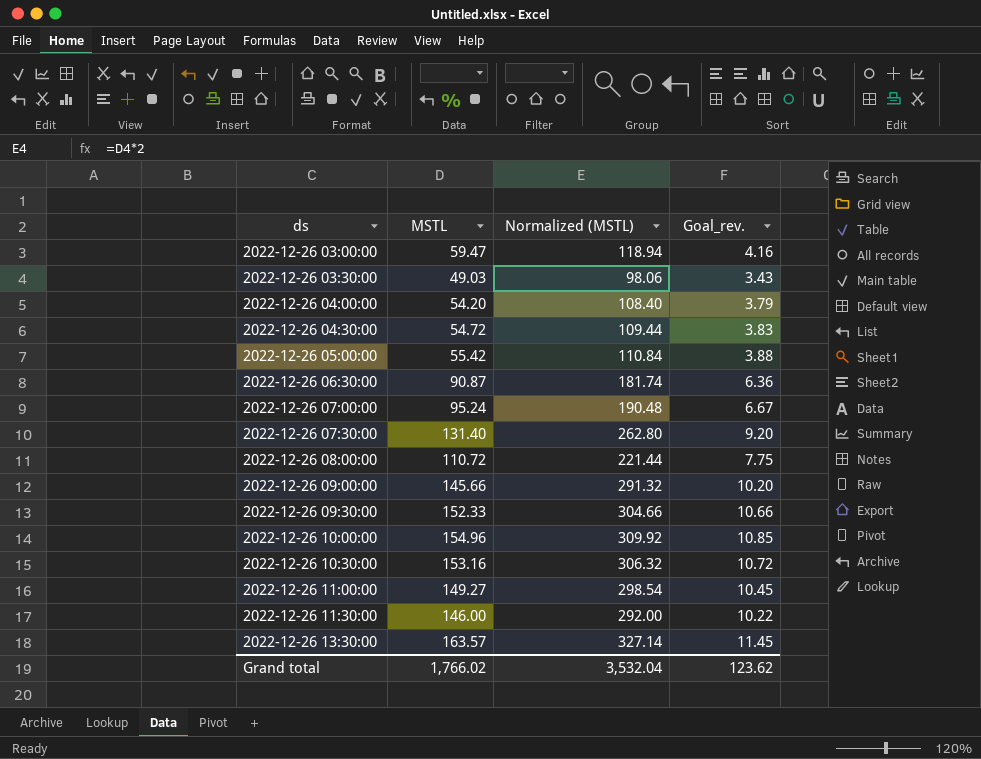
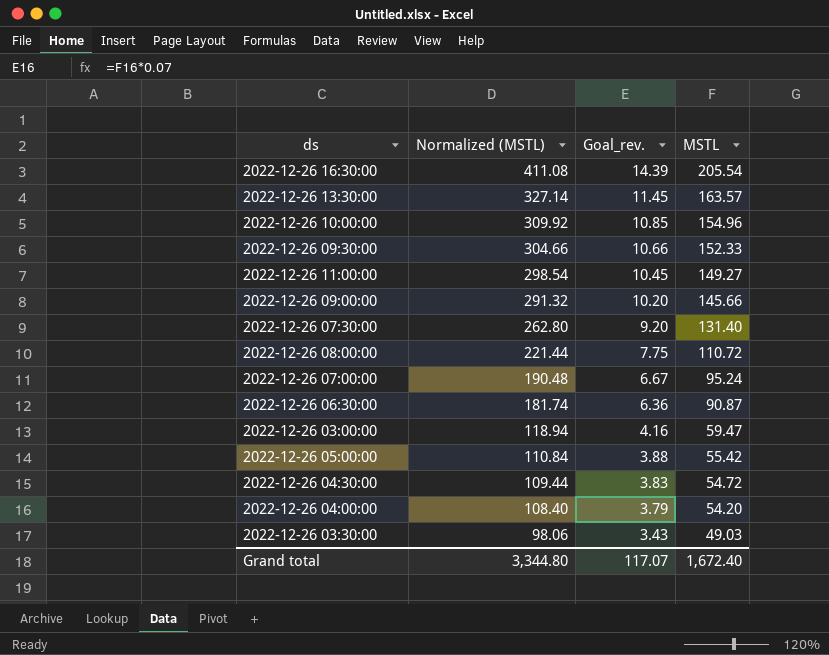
row order: ds ascending -> Normalized (MSTL) descending
column MSTL | position: 2 -> 4
row 2022-12-26 10:30:00: 153.16 | 306.32 | 10.72 -> none
row 2022-12-26 11:30:00: 146.00 | 292.00 | 10.22 -> none
row 2022-12-26 16:30:00: none -> 411.08 | 14.39 | 205.54
Grand total | Normalized (MSTL): 3,532.04 -> 3,344.80
Grand total | Goal_rev.: 123.62 -> 117.07
Grand total | MSTL: 1,766.02 -> 1,672.40

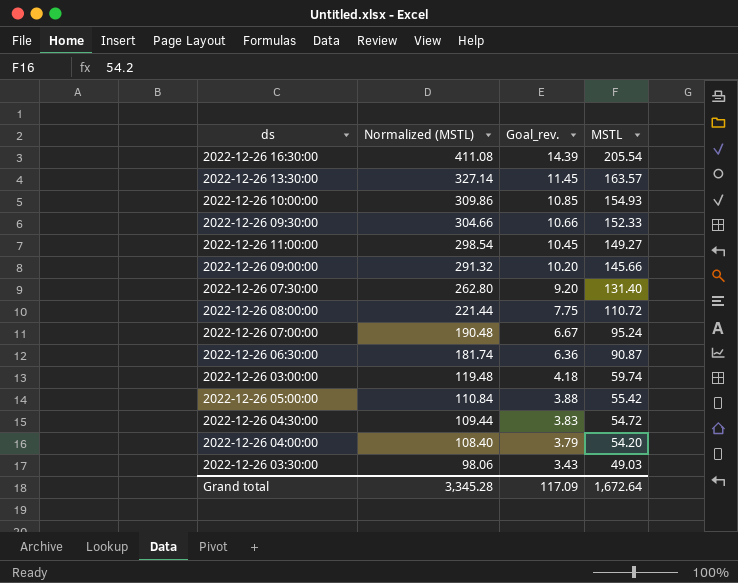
2022-12-26 10:00:00 | Normalized (MSTL): 309.92 -> 309.86
2022-12-26 10:00:00 | MSTL: 154.96 -> 154.93
2022-12-26 03:00:00 | Normalized (MSTL): 118.94 -> 119.48
2022-12-26 03:00:00 | Goal_rev.: 4.16 -> 4.18
2022-12-26 03:00:00 | MSTL: 59.47 -> 59.74
Grand total | Normalized (MSTL): 3,344.80 -> 3,345.28
Grand total | Goal_rev.: 117.07 -> 117.09
Grand total | MSTL: 1,672.40 -> 1,672.64

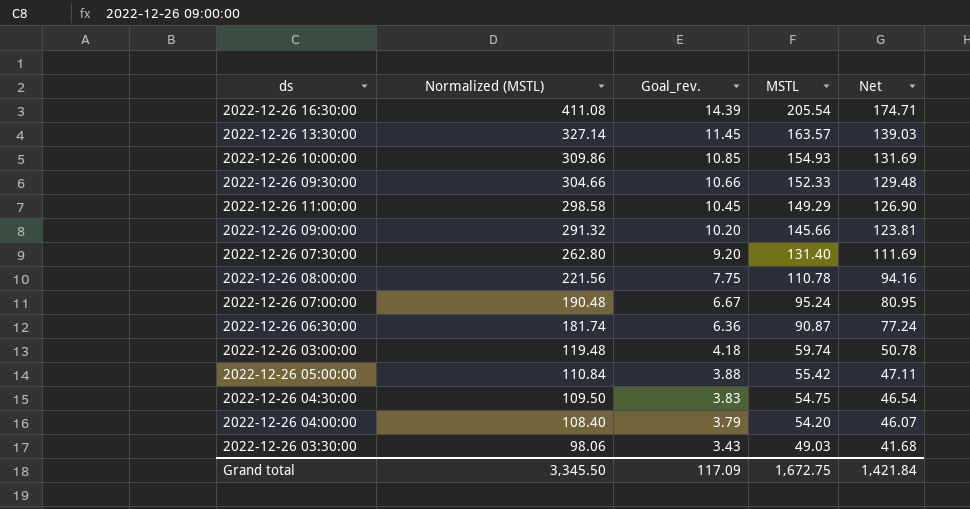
column Net | formula: none -> [MSTL] * 0.85
2022-12-26 11:00:00 | Normalized (MSTL): 298.54 -> 298.58
2022-12-26 11:00:00 | MSTL: 149.27 -> 149.29
2022-12-26 08:00:00 | Normalized (MSTL): 221.44 -> 221.56
2022-12-26 08:00:00 | MSTL: 110.72 -> 110.78
2022-12-26 04:30:00 | Normalized (MSTL): 109.44 -> 109.50
2022-12-26 04:30:00 | MSTL: 54.72 -> 54.75
Grand total | Normalized (MSTL): 3,345.28 -> 3,345.50
Grand total | MSTL: 1,672.64 -> 1,672.75

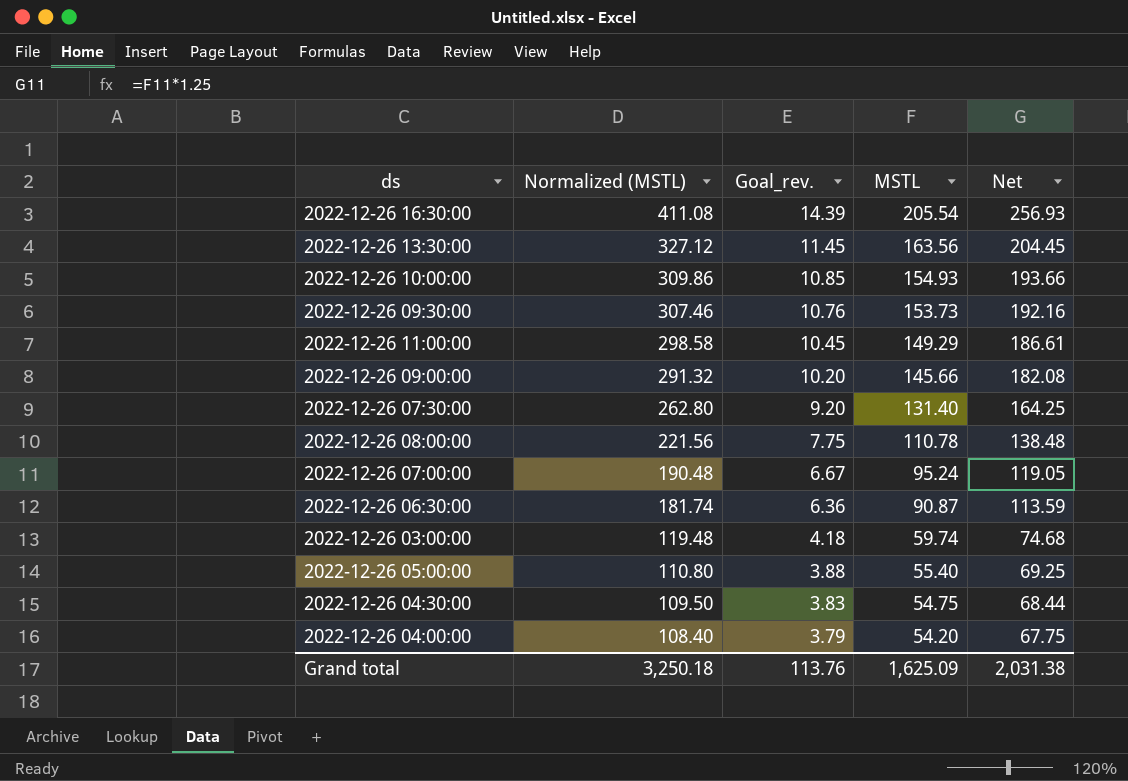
column Net | formula: [MSTL] * 0.85 -> [MSTL] * 1.25
row 2022-12-26 03:30:00: 98.06 | 3.43 | 49.03 | 41.68 -> none
2022-12-26 13:30:00 | Normalized (MSTL): 327.14 -> 327.12
2022-12-26 13:30:00 | MSTL: 163.57 -> 163.56
2022-12-26 09:30:00 | Normalized (MSTL): 304.66 -> 307.46
2022-12-26 09:30:00 | Goal_rev.: 10.66 -> 10.76
2022-12-26 09:30:00 | MSTL: 152.33 -> 153.73
2022-12-26 05:00:00 | Normalized (MSTL): 110.84 -> 110.80
2022-12-26 05:00:00 | MSTL: 55.42 -> 55.40
Grand total | Normalized (MSTL): 3,345.50 -> 3,250.18
Grand total | Goal_rev.: 117.09 -> 113.76
Grand total | MSTL: 1,672.75 -> 1,625.09
Grand total | Net: 1,421.84 -> 2,031.38

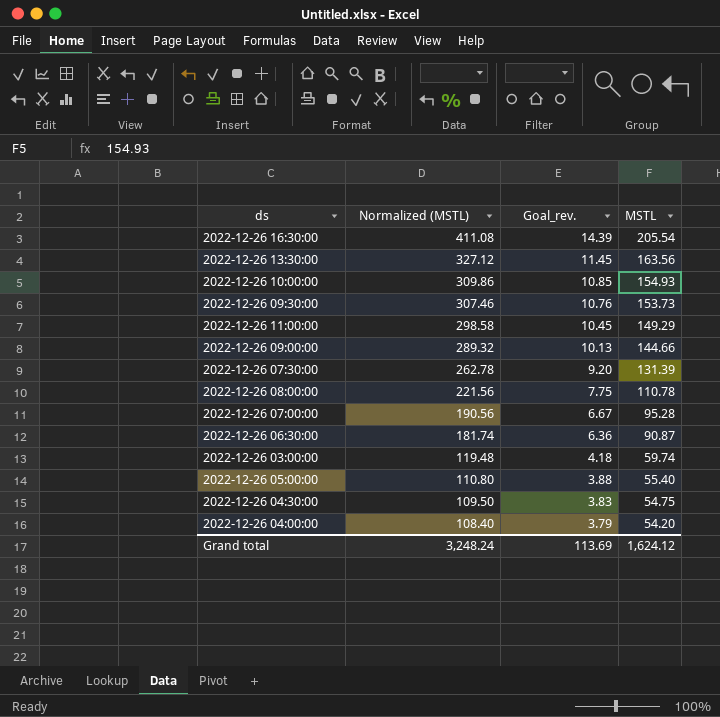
column Net | formula: [MSTL] * 1.25 -> none
2022-12-26 09:00:00 | Normalized (MSTL): 291.32 -> 289.32
2022-12-26 09:00:00 | Goal_rev.: 10.20 -> 10.13
2022-12-26 09:00:00 | MSTL: 145.66 -> 144.66
2022-12-26 07:30:00 | Normalized (MSTL): 262.80 -> 262.78
2022-12-26 07:30:00 | MSTL: 131.40 -> 131.39
2022-12-26 07:00:00 | Normalized (MSTL): 190.48 -> 190.56
2022-12-26 07:00:00 | MSTL: 95.24 -> 95.28
Grand total | Normalized (MSTL): 3,250.18 -> 3,248.24
Grand total | Goal_rev.: 113.76 -> 113.69
Grand total | MSTL: 1,625.09 -> 1,624.12

